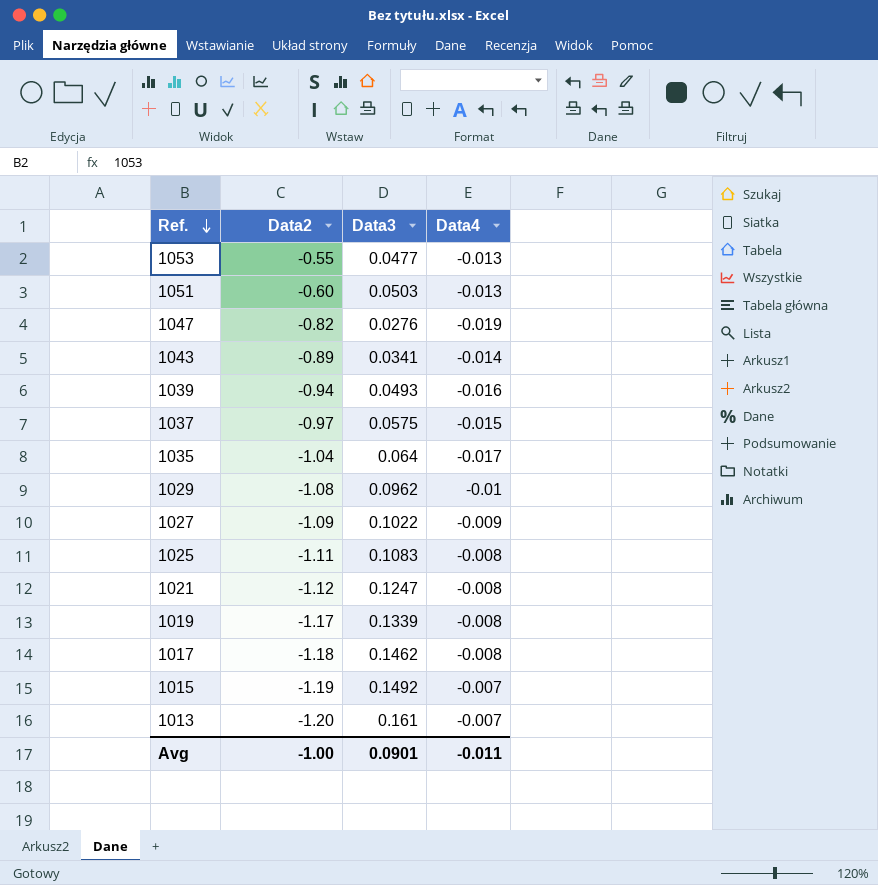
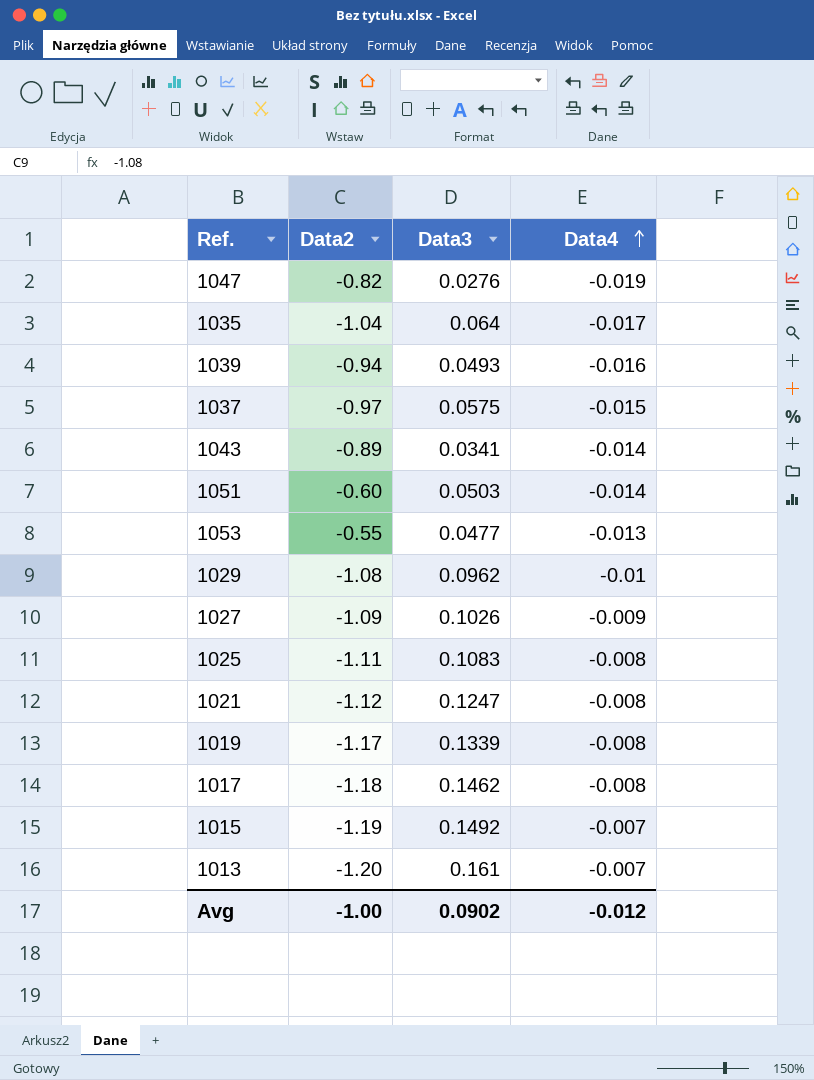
row order: Ref. descending -> Data4 ascending
1051 | Data4: -0.013 -> -0.014
1027 | Data3: 0.1022 -> 0.1026
Avg | Data3: 0.0901 -> 0.0902
Avg | Data4: -0.011 -> -0.012

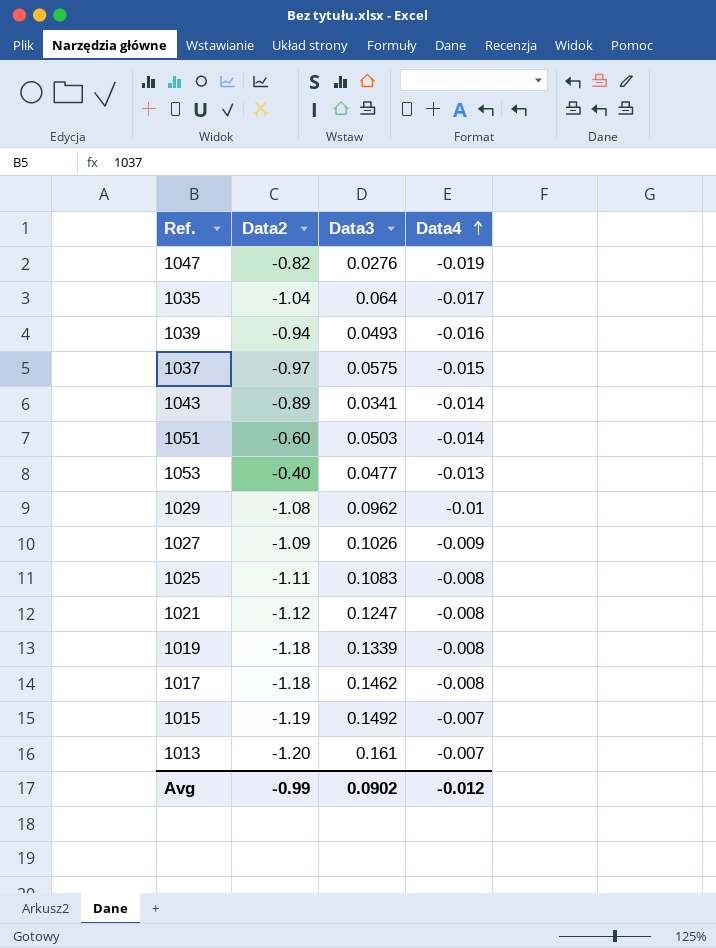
1053 | Data2: -0.55 -> -0.40
1019 | Data2: -1.17 -> -1.18
Avg | Data2: -1.00 -> -0.99

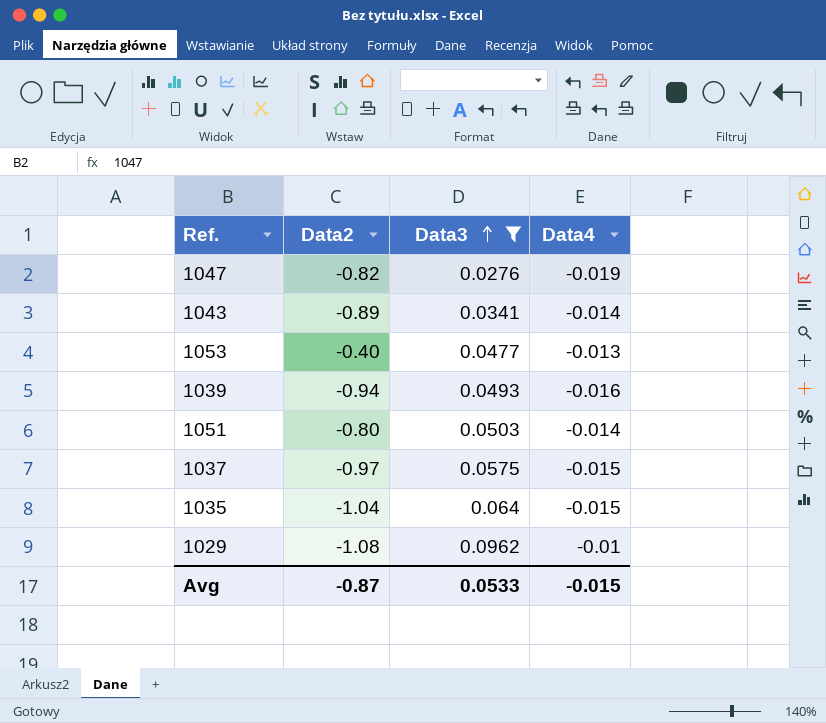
filter: none -> Data3 <= 0.0962
row order: Data4 ascending -> Data3 ascending
1051 | Data2: -0.60 -> -0.80
1035 | Data4: -0.017 -> -0.015
Avg | Data2: -0.99 -> -0.87
Avg | Data3: 0.0902 -> 0.0533
Avg | Data4: -0.012 -> -0.015

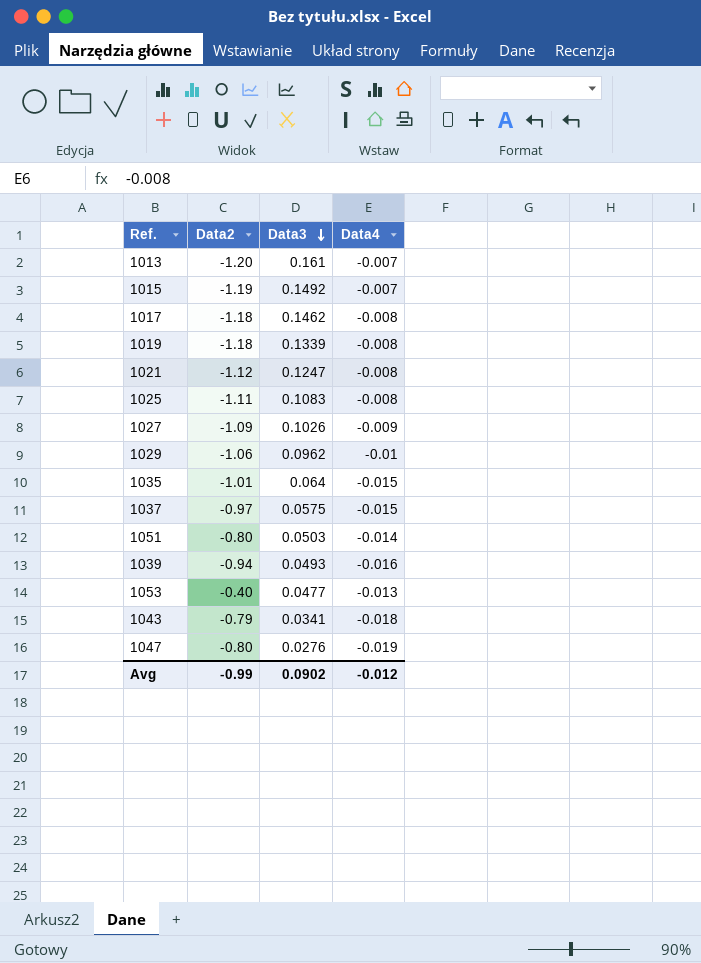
filter: Data3 <= 0.0962 -> none
row order: Data3 ascending -> Data3 descending
1029 | Data2: -1.08 -> -1.06
1035 | Data2: -1.04 -> -1.01
1043 | Data2: -0.89 -> -0.79
1043 | Data4: -0.014 -> -0.018
1047 | Data2: -0.82 -> -0.80
Avg | Data2: -0.87 -> -0.99
Avg | Data3: 0.0533 -> 0.0902
Avg | Data4: -0.015 -> -0.012

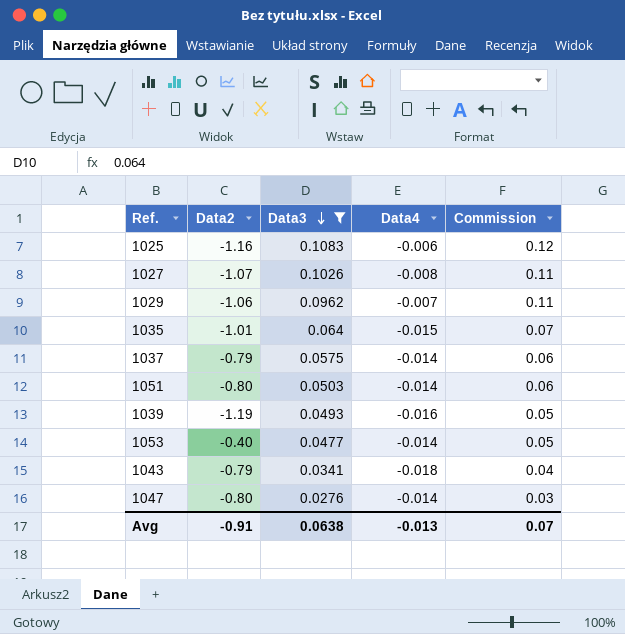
filter: none -> Data3 <= 0.1083
column Commission | formula: none -> [Data3] * 1.1
1025 | Data2: -1.11 -> -1.16
1025 | Data4: -0.008 -> -0.006
1027 | Data2: -1.09 -> -1.07
1027 | Data4: -0.009 -> -0.008
1029 | Data4: -0.01 -> -0.007
1037 | Data2: -0.97 -> -0.79
1037 | Data4: -0.015 -> -0.014
1039 | Data2: -0.94 -> -1.19
1053 | Data4: -0.013 -> -0.014
1047 | Data4: -0.019 -> -0.014
Avg | Data2: -0.99 -> -0.91
Avg | Data3: 0.0902 -> 0.0638
Avg | Data4: -0.012 -> -0.013

